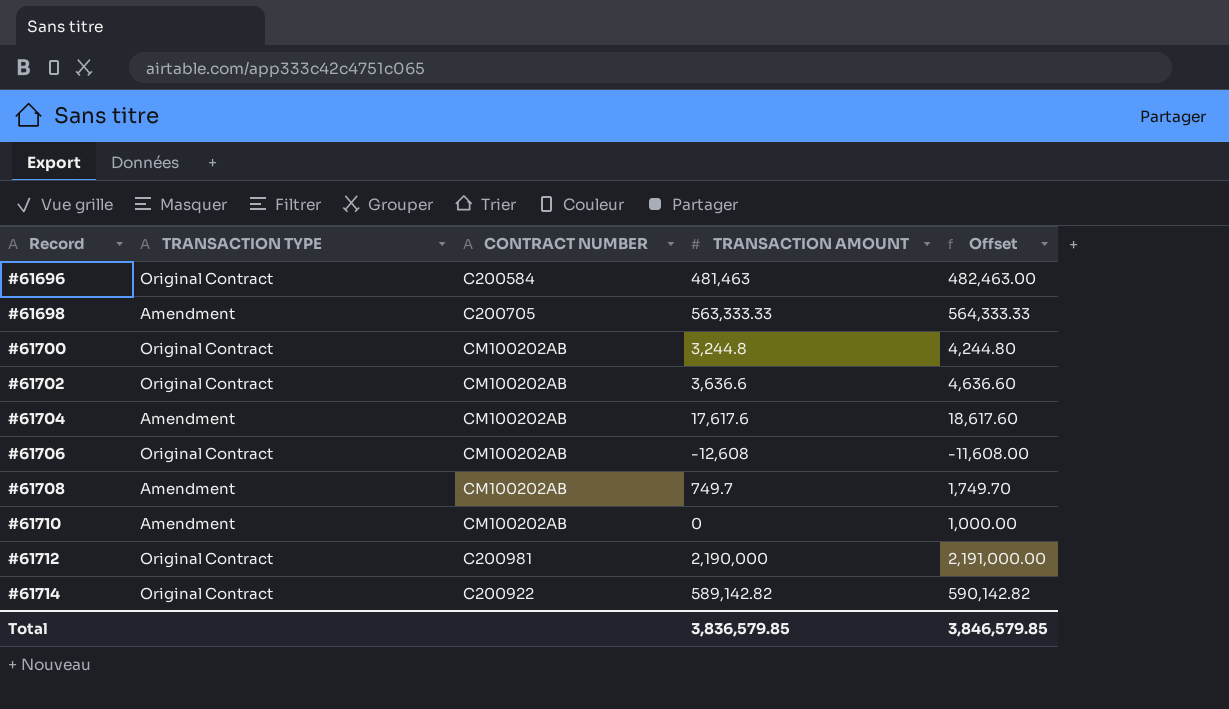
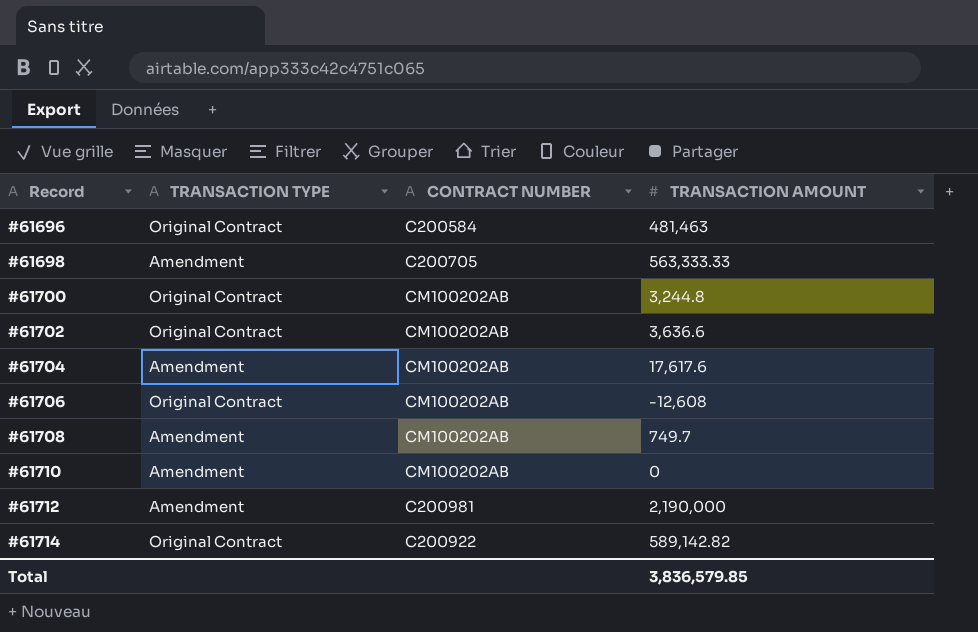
column Offset | formula: [TRANSACTION AMOUNT] + 1000 -> none
#61712 | TRANSACTION TYPE: Original Contract -> Amendment

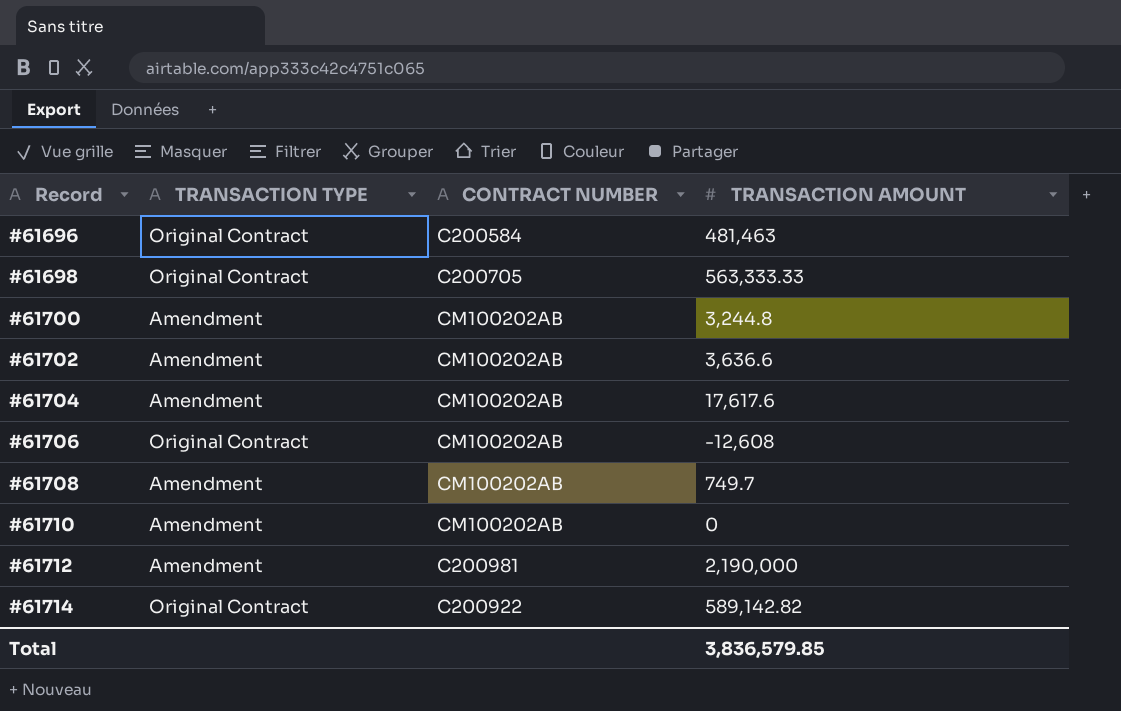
#61698 | TRANSACTION TYPE: Amendment -> Original Contract
#61700 | TRANSACTION TYPE: Original Contract -> Amendment
#61702 | TRANSACTION TYPE: Original Contract -> Amendment

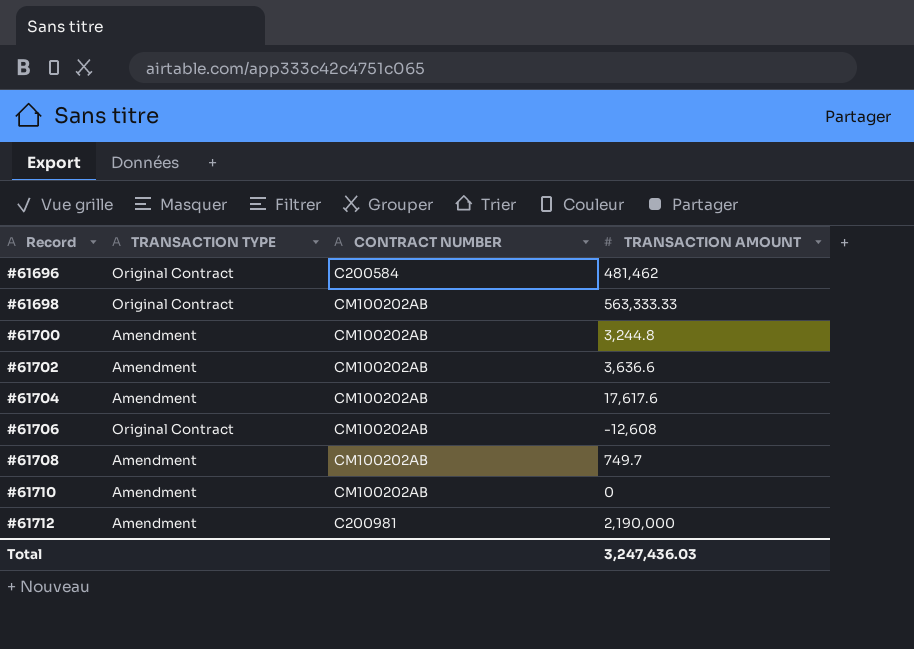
row #61714: Original Contract | C200922 | 589,142.82 -> none
#61696 | TRANSACTION AMOUNT: 481,463 -> 481,462
#61698 | CONTRACT NUMBER: C200705 -> CM100202AB
Total | TRANSACTION AMOUNT: 3,836,579.85 -> 3,247,436.03

